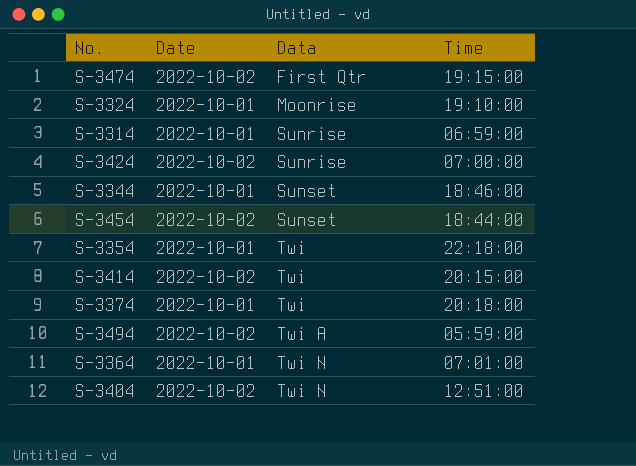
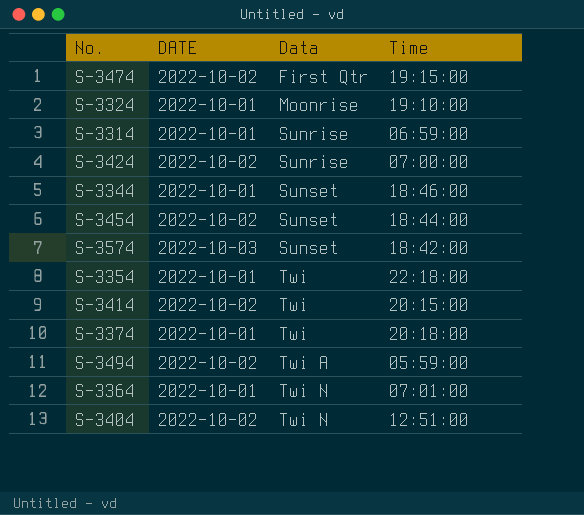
column name: Date -> DATE
row S-3574: none -> 2022-10-03 | Sunset | 18:42:00

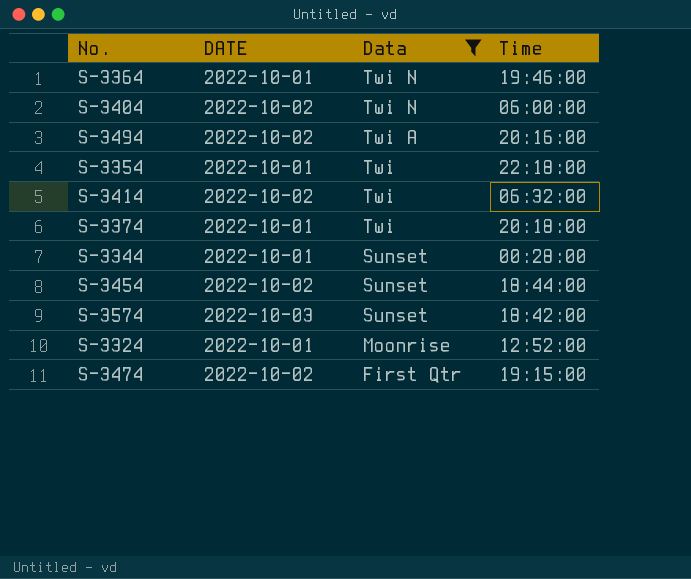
filter: none -> Data != Sunrise
row order: Data ascending -> Data descending
S-3364 | Time: 07:01:00 -> 19:46:00
S-3404 | Time: 12:51:00 -> 06:00:00
S-3494 | Time: 05:59:00 -> 20:16:00
S-3414 | Time: 20:15:00 -> 06:32:00
S-3344 | Time: 18:46:00 -> 00:28:00
S-3324 | Time: 19:10:00 -> 12:52:00

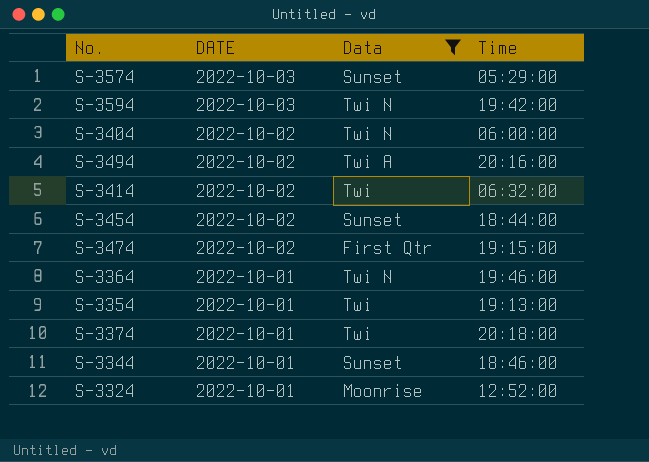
row order: Data descending -> DATE descending
S-3574 | Time: 18:42:00 -> 05:29:00
row S-3594: none -> 2022-10-03 | Twi N | 19:42:00
S-3354 | Time: 22:18:00 -> 19:13:00
S-3344 | Time: 00:28:00 -> 18:46:00

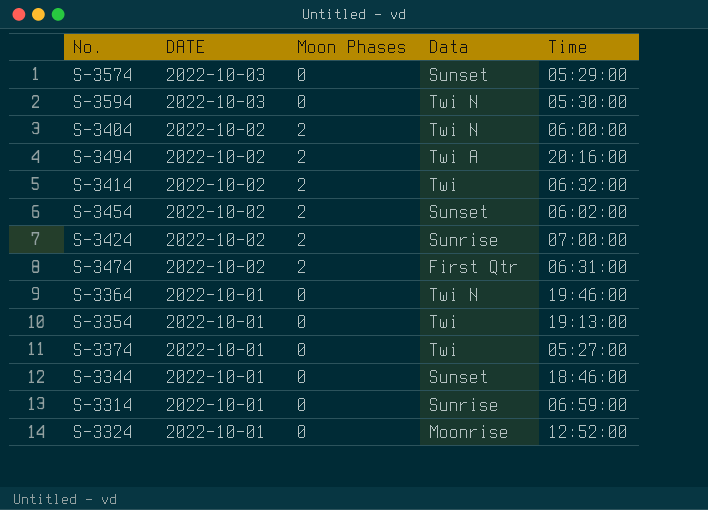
filter: Data != Sunrise -> none
column Moon Phases | position: none -> 3
S-3594 | Time: 19:42:00 -> 05:30:00
S-3454 | Time: 18:44:00 -> 06:02:00
S-3474 | Time: 19:15:00 -> 06:31:00
S-3374 | Time: 20:18:00 -> 05:27:00

